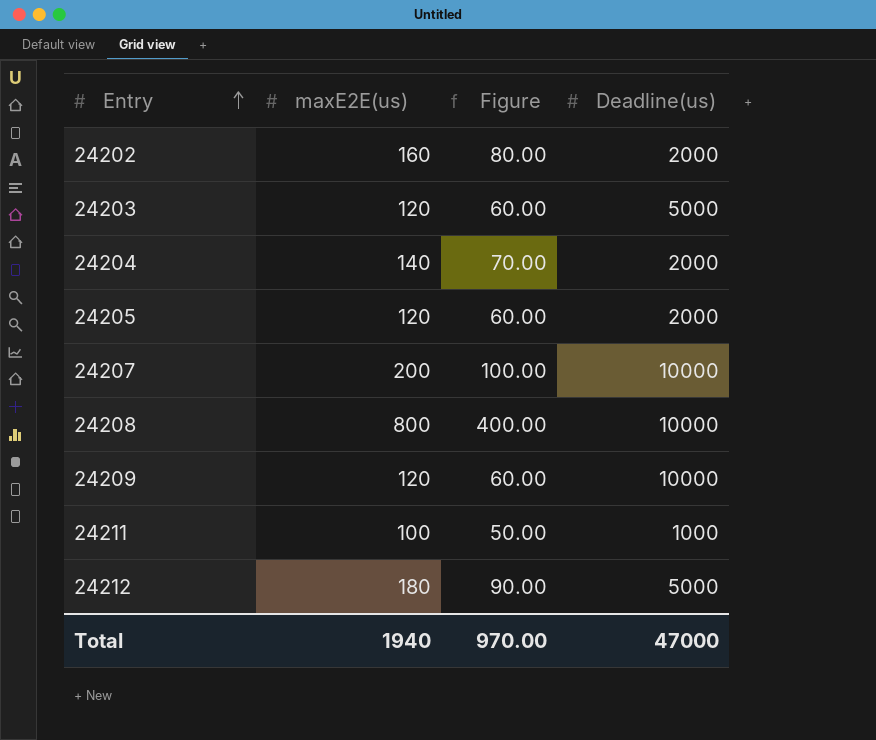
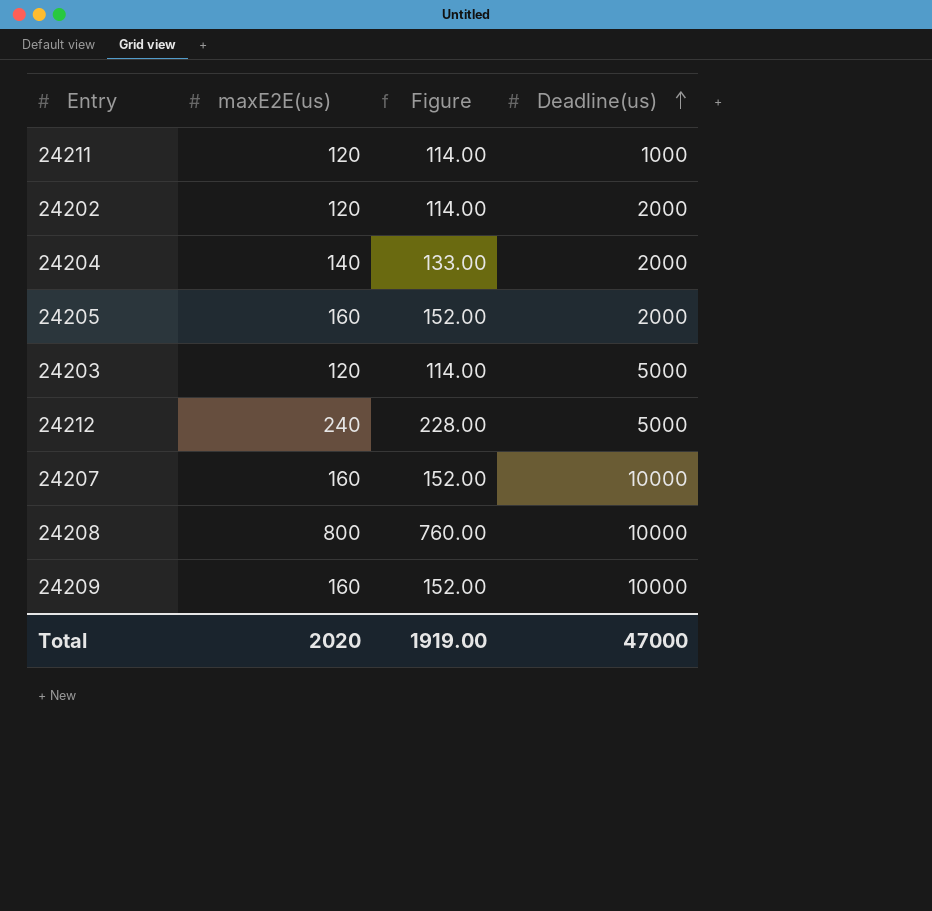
row order: Entry ascending -> Deadline(us) ascending
column Figure | formula: [maxE2E(us)] * 0.5 -> [maxE2E(us)] * 0.95
24211 | maxE2E(us): 100 -> 120
24202 | maxE2E(us): 160 -> 120
24205 | maxE2E(us): 120 -> 160
24212 | maxE2E(us): 180 -> 240
24207 | maxE2E(us): 200 -> 160
24209 | maxE2E(us): 120 -> 160
Total | maxE2E(us): 1940 -> 2020
Total | Figure: 970.00 -> 1919.00

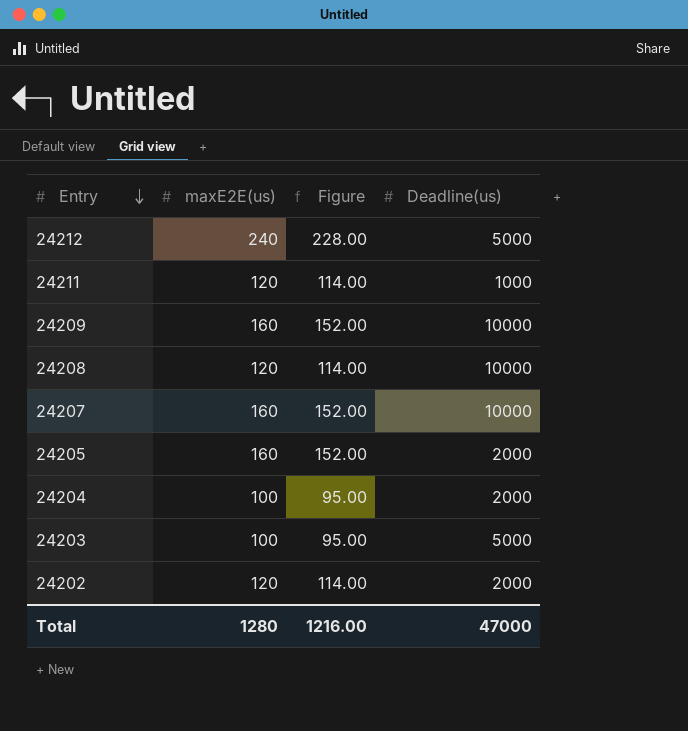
row order: Deadline(us) ascending -> Entry descending
24208 | maxE2E(us): 800 -> 120
24208 | Figure: 760.00 -> 114.00
24204 | maxE2E(us): 140 -> 100
24204 | Figure: 133.00 -> 95.00
24203 | maxE2E(us): 120 -> 100
24203 | Figure: 114.00 -> 95.00
Total | maxE2E(us): 2020 -> 1280
Total | Figure: 1919.00 -> 1216.00

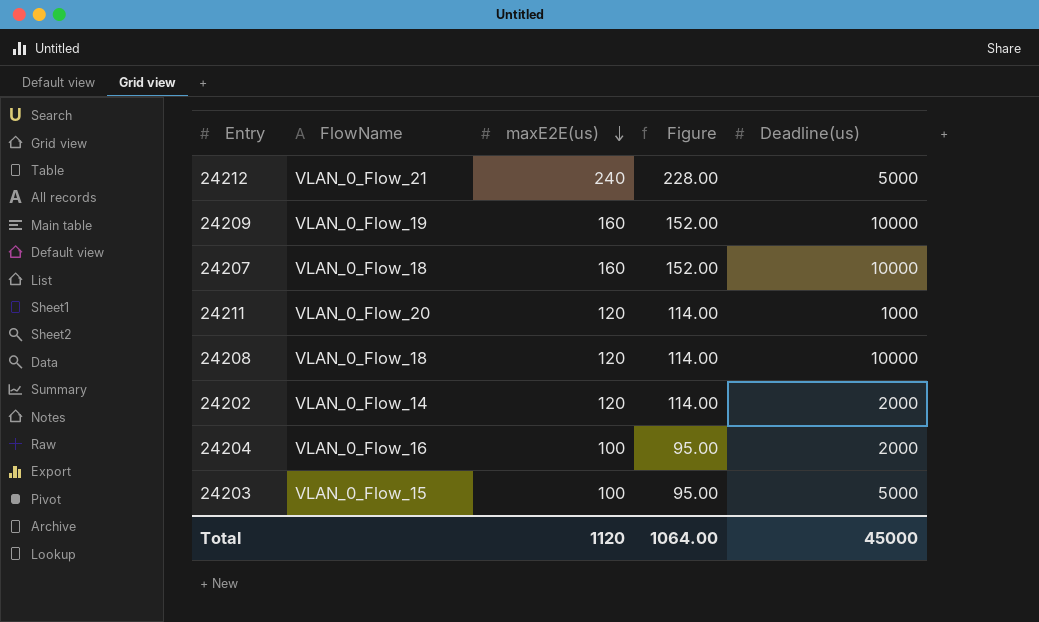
row order: Entry descending -> maxE2E(us) descending
column FlowName | position: none -> 2
row 24205: 160 | 152.00 | 2000 -> none
Total | maxE2E(us): 1280 -> 1120
Total | Figure: 1216.00 -> 1064.00
Total | Deadline(us): 47000 -> 45000

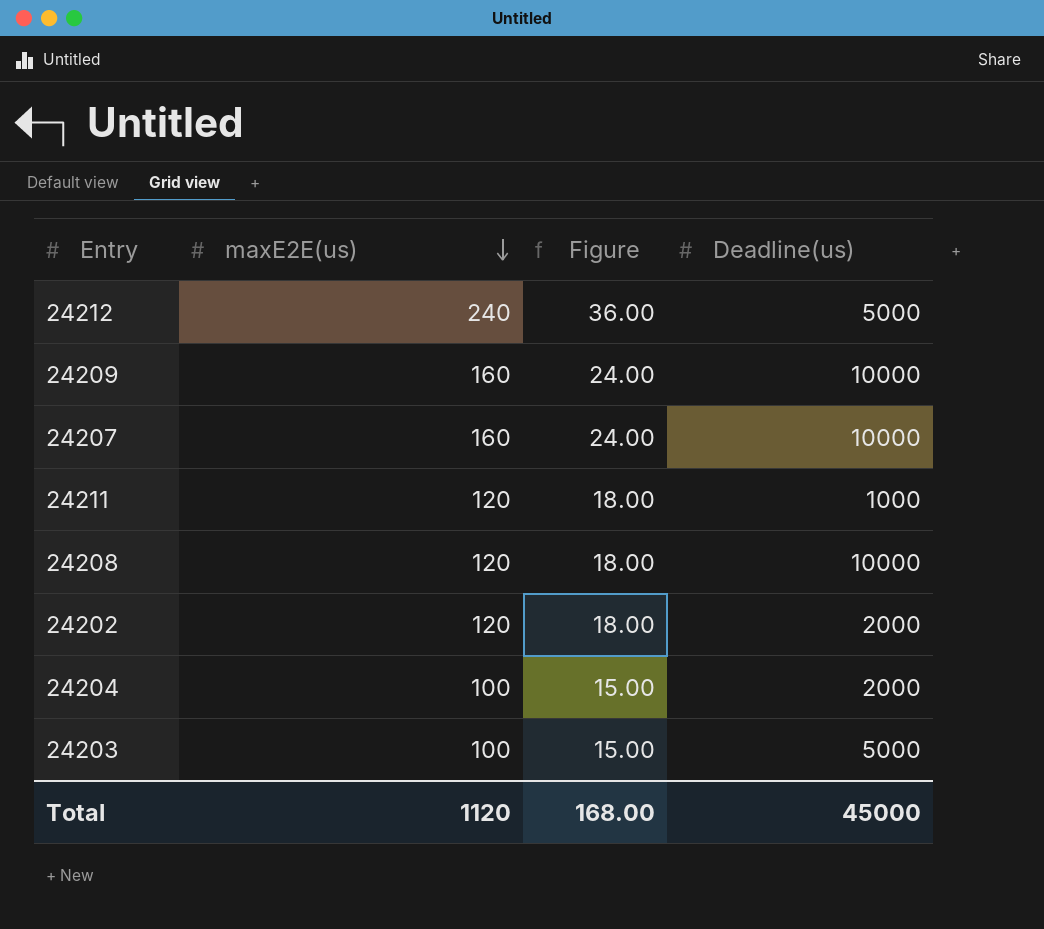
column FlowName | position: 2 -> none
column Figure | formula: [maxE2E(us)] * 0.95 -> [maxE2E(us)] * 0.15
Total | Figure: 1064.00 -> 168.00

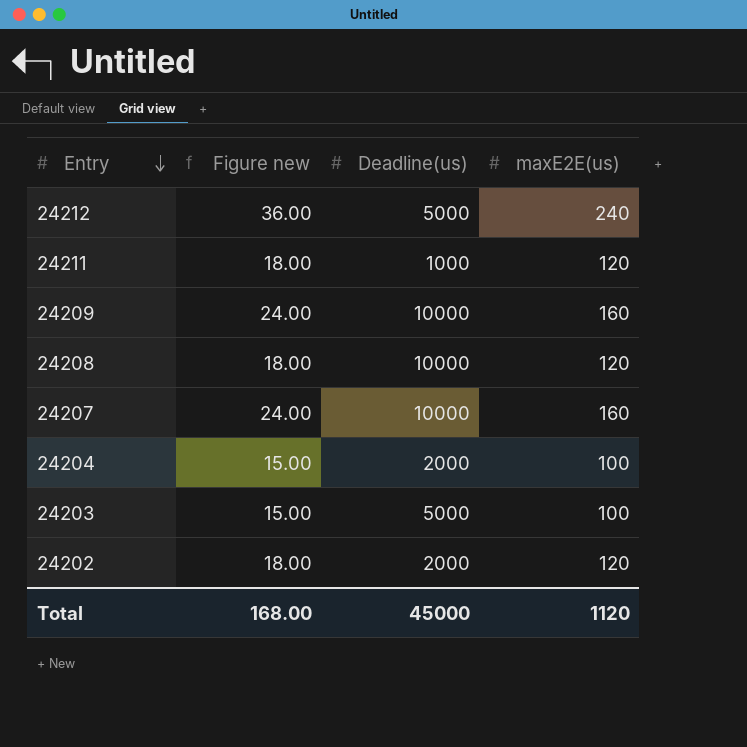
row order: maxE2E(us) descending -> Entry descending
column name: Figure -> Figure new
column maxE2E(us) | position: 2 -> 4

